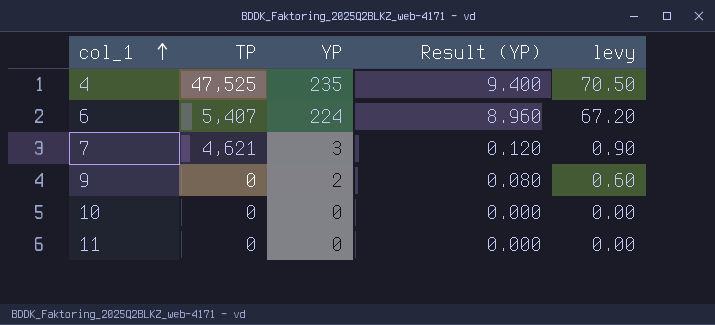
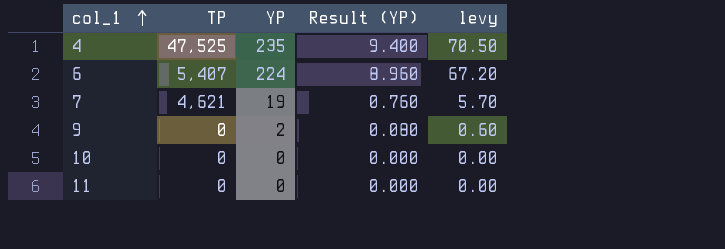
7 | YP: 3 -> 19
7 | Result (YP): 0.120 -> 0.760
7 | levy: 0.90 -> 5.70

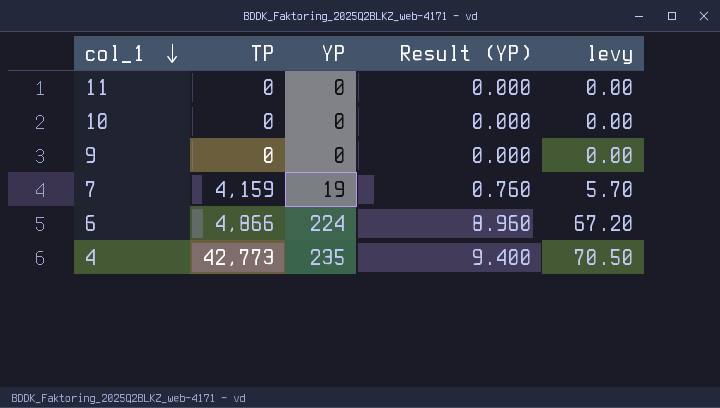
row order: col_1 ascending -> col_1 descending
9 | YP: 2 -> 0
9 | Result (YP): 0.080 -> 0.000
9 | levy: 0.60 -> 0.00
7 | TP: 4,621 -> 4,159
6 | TP: 5,407 -> 4,866
4 | TP: 47,525 -> 42,773

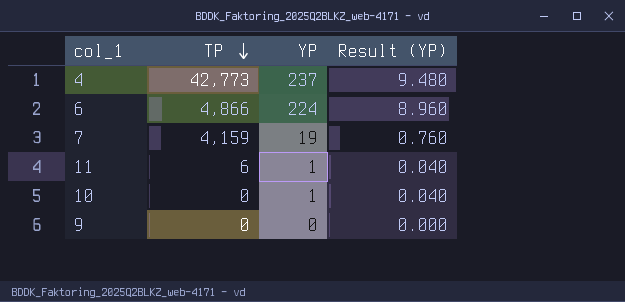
row order: col_1 descending -> TP descending
column levy | formula: [YP] * 0.3 -> none
4 | YP: 235 -> 237
4 | Result (YP): 9.400 -> 9.480
11 | TP: 0 -> 6
11 | YP: 0 -> 1
11 | Result (YP): 0.000 -> 0.040
10 | YP: 0 -> 1
10 | Result (YP): 0.000 -> 0.040

